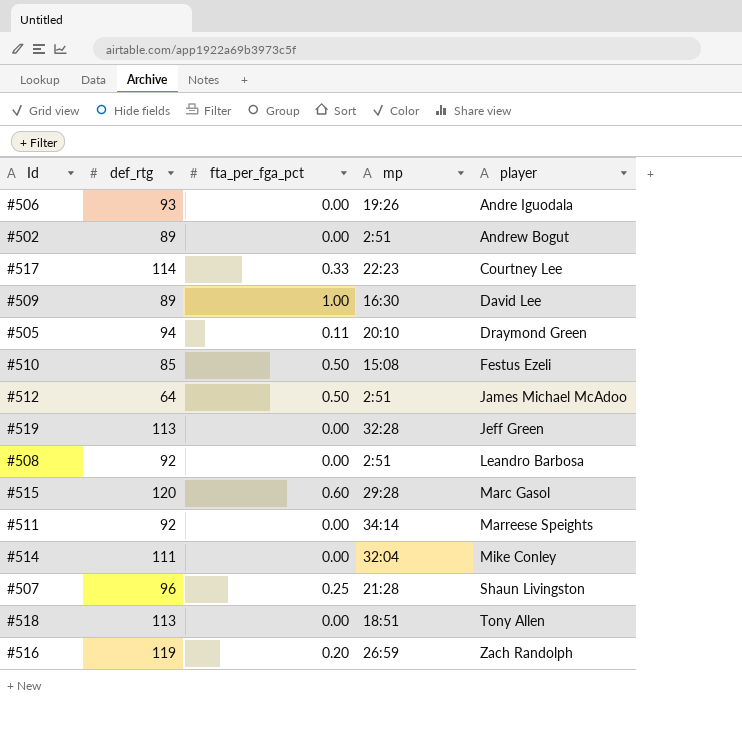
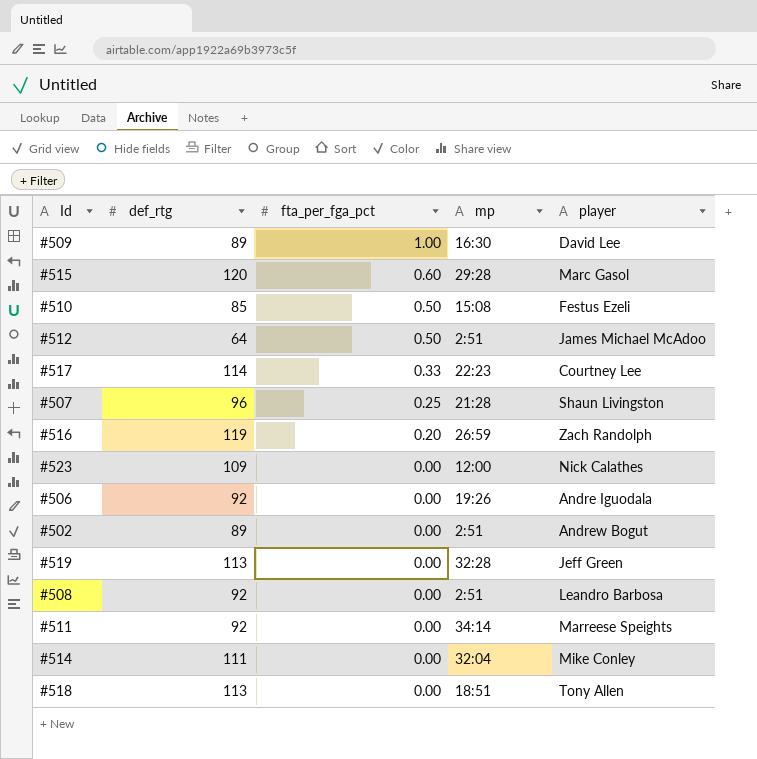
row order: player ascending -> fta_per_fga_pct descending
row #505: 94 | 0.11 | 20:10 | Draymond Green -> none
row #523: none -> 109 | 0.00 | 12:00 | Nick Calathes
#506 | def_rtg: 93 -> 92

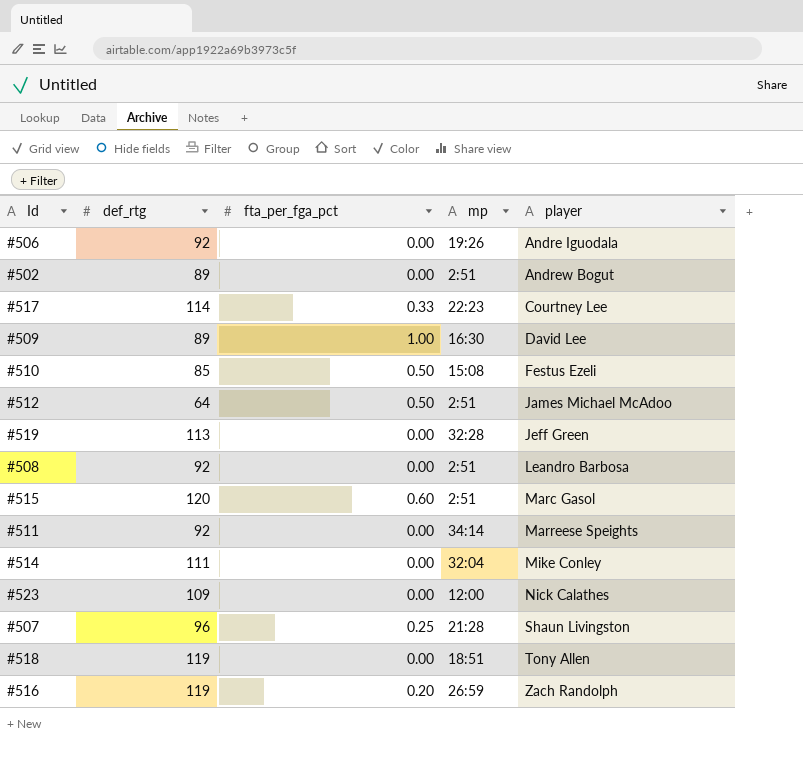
row order: fta_per_fga_pct descending -> player ascending
#515 | mp: 29:28 -> 2:51
#518 | def_rtg: 113 -> 119

